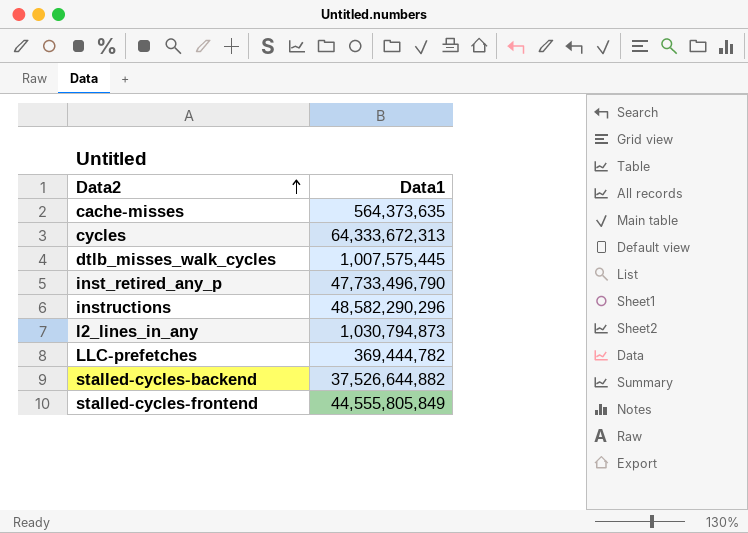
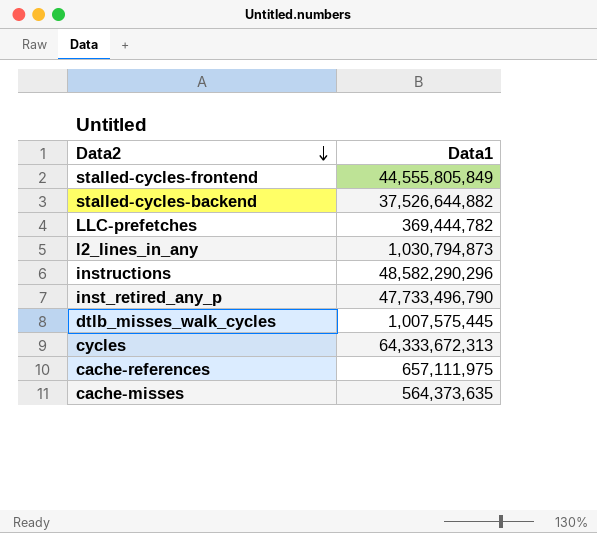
row order: Data2 ascending -> Data2 descending
row cache-references: none -> 657,111,975

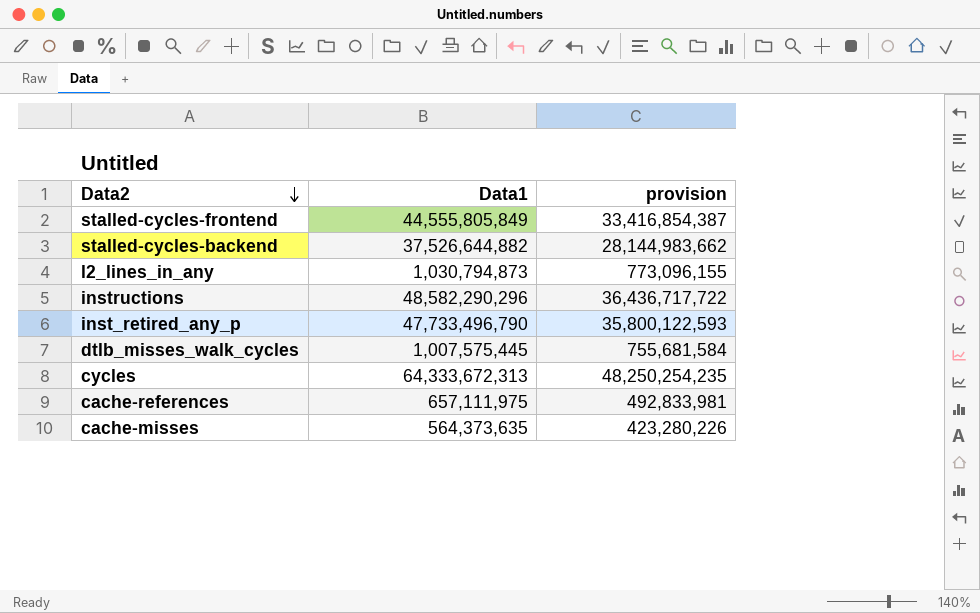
column provision | formula: none -> [Data1] * 0.75
row LLC-prefetches: 369,444,782 -> none

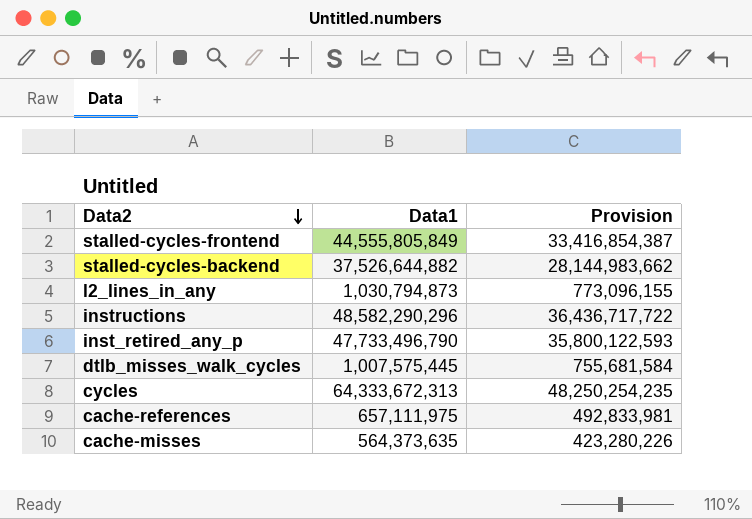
column name: provision -> Provision

